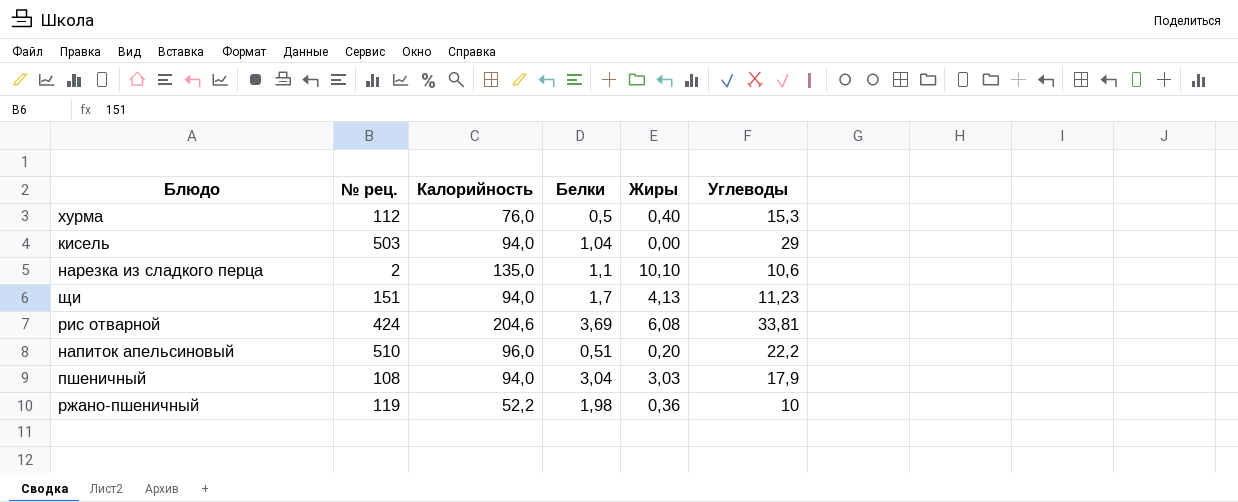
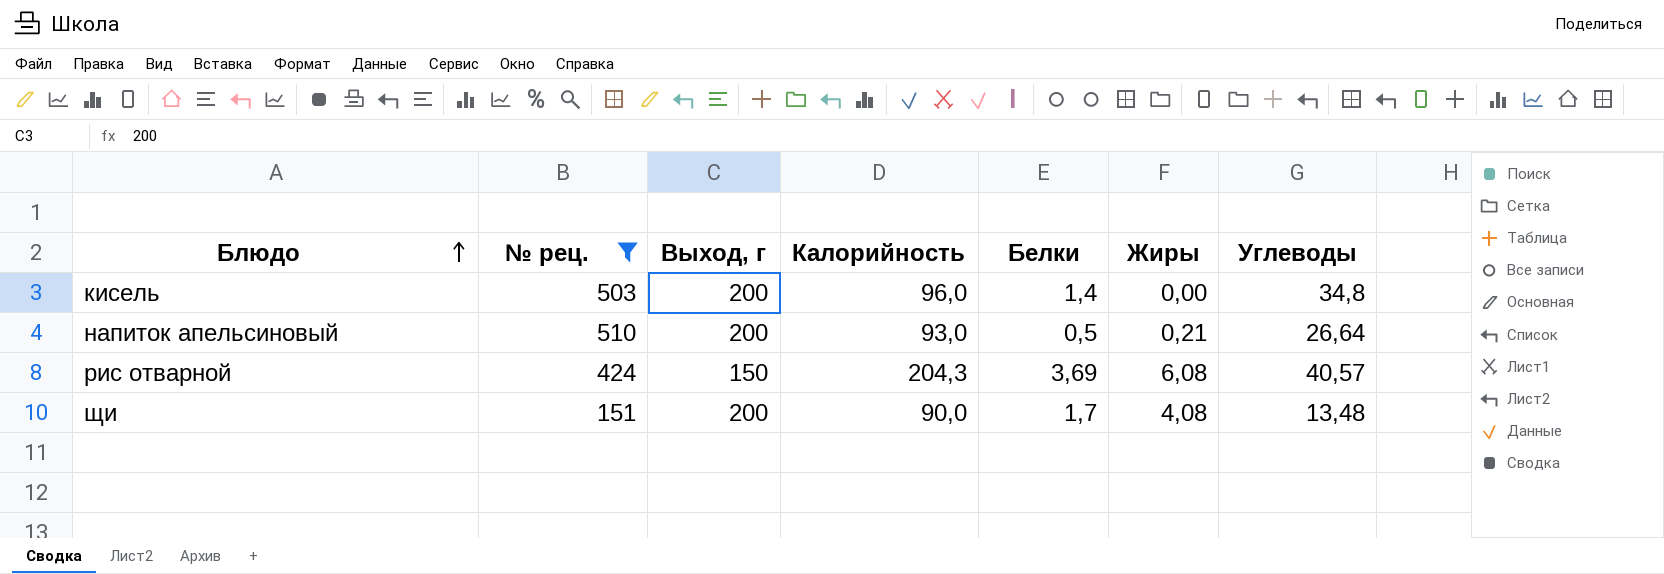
filter: none -> № рец. >= 151
row order: none -> Блюдо ascending
column Выход, г | position: none -> 3
кисель | Калорийность: 94,0 -> 96,0
кисель | Белки: 1,04 -> 1,4
кисель | Углеводы: 29 -> 34,8
напиток апельсиновый | Калорийность: 96,0 -> 93,0
напиток апельсиновый | Белки: 0,51 -> 0,5
напиток апельсиновый | Жиры: 0,20 -> 0,21
напиток апельсиновый | Углеводы: 22,2 -> 26,64
рис отварной | Калорийность: 204,6 -> 204,3
рис отварной | Углеводы: 33,81 -> 40,57
щи | Калорийность: 94,0 -> 90,0
щи | Жиры: 4,13 -> 4,08
щи | Углеводы: 11,23 -> 13,48

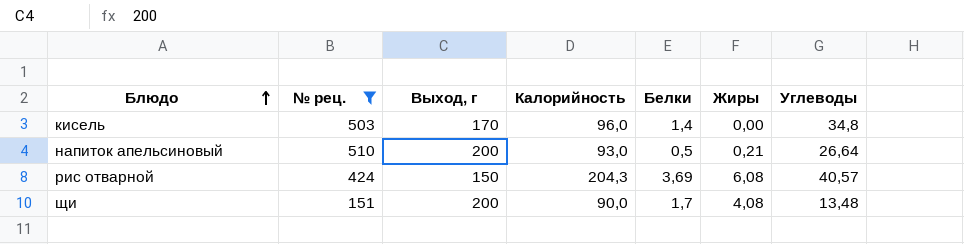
кисель | Выход, г: 200 -> 170

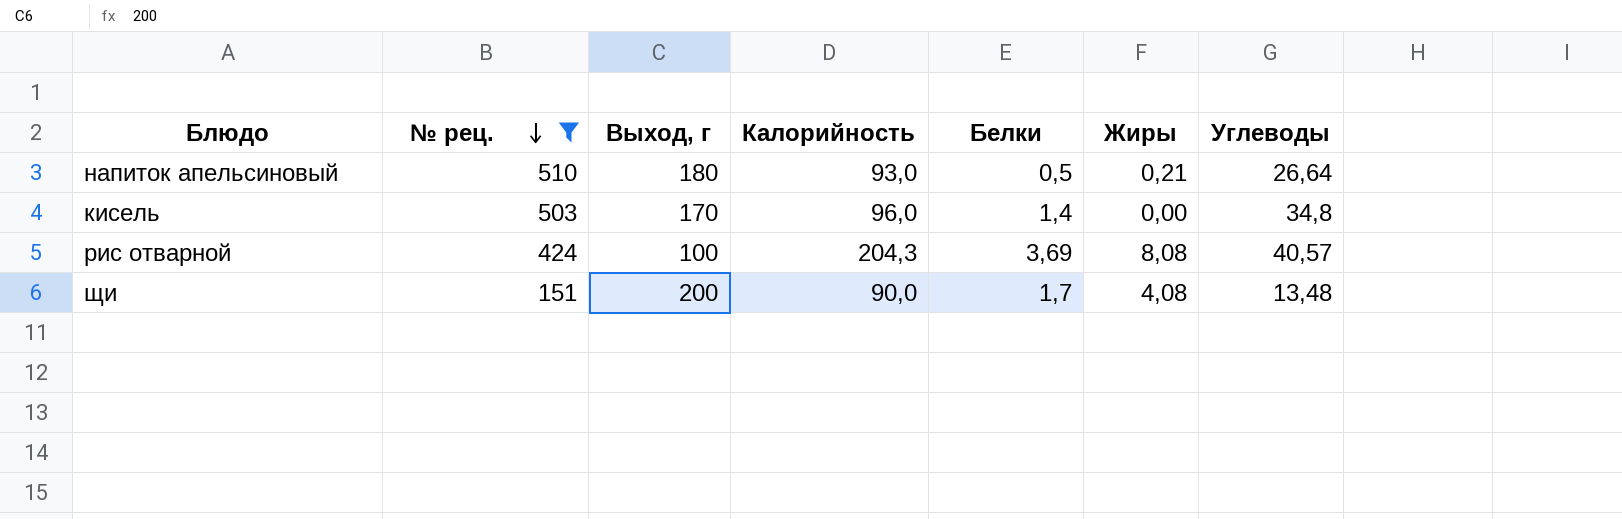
row order: Блюдо ascending -> № рец. descending
напиток апельсиновый | Выход, г: 200 -> 180
рис отварной | Выход, г: 150 -> 100
рис отварной | Жиры: 6,08 -> 8,08

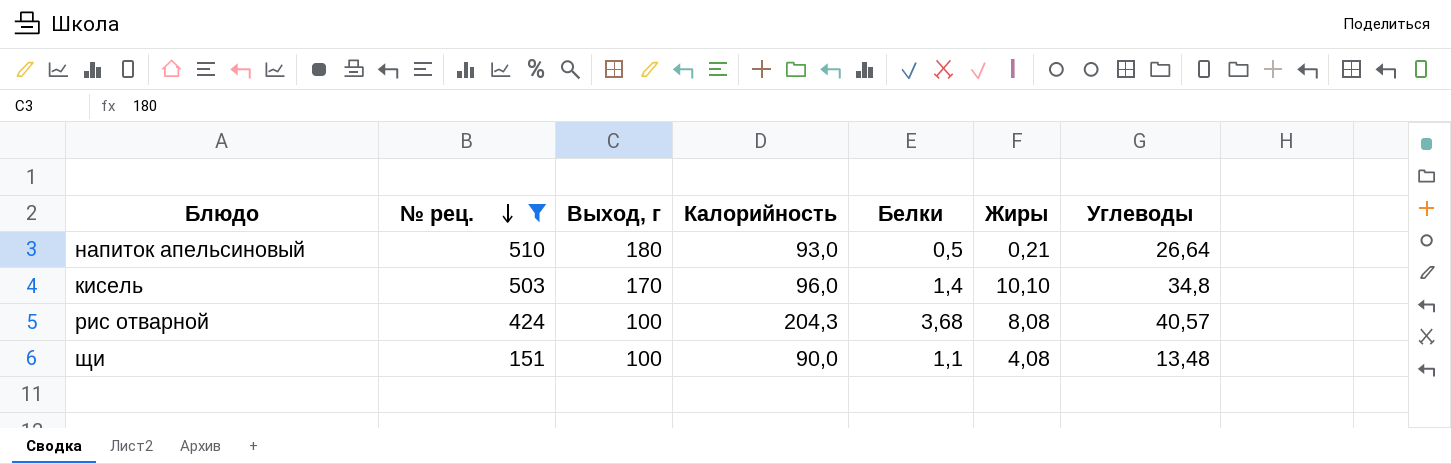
кисель | Жиры: 0,00 -> 10,10
рис отварной | Белки: 3,69 -> 3,68
щи | Выход, г: 200 -> 100
щи | Белки: 1,7 -> 1,1

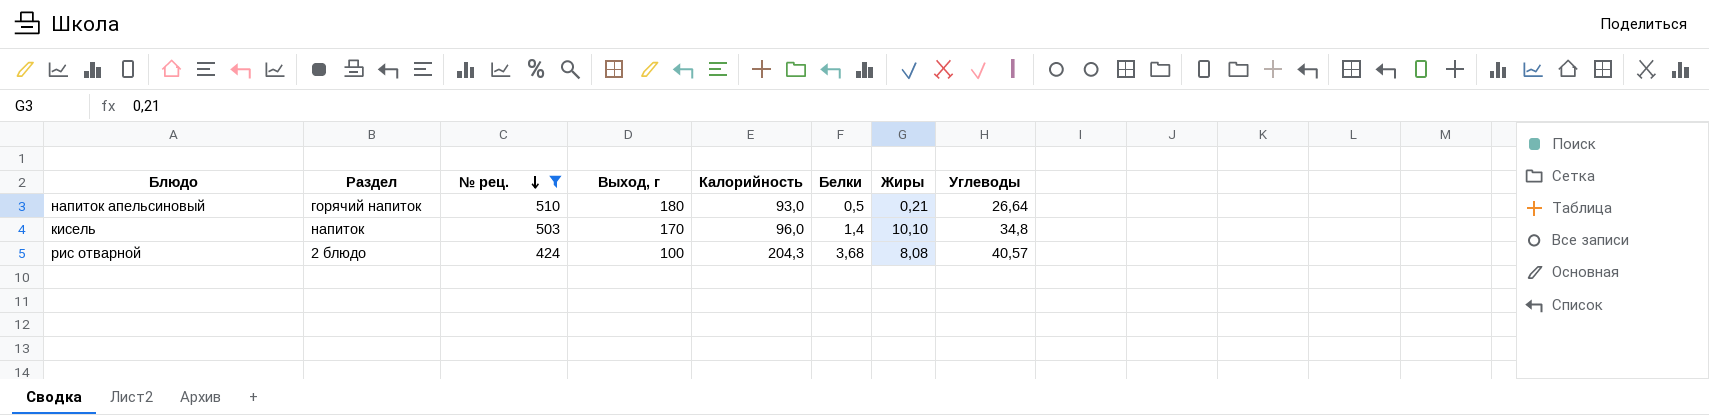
column Раздел | position: none -> 2
row щи: 151 | 100 | 90,0 | 1,1 | 4,08 | 13,48 -> none

